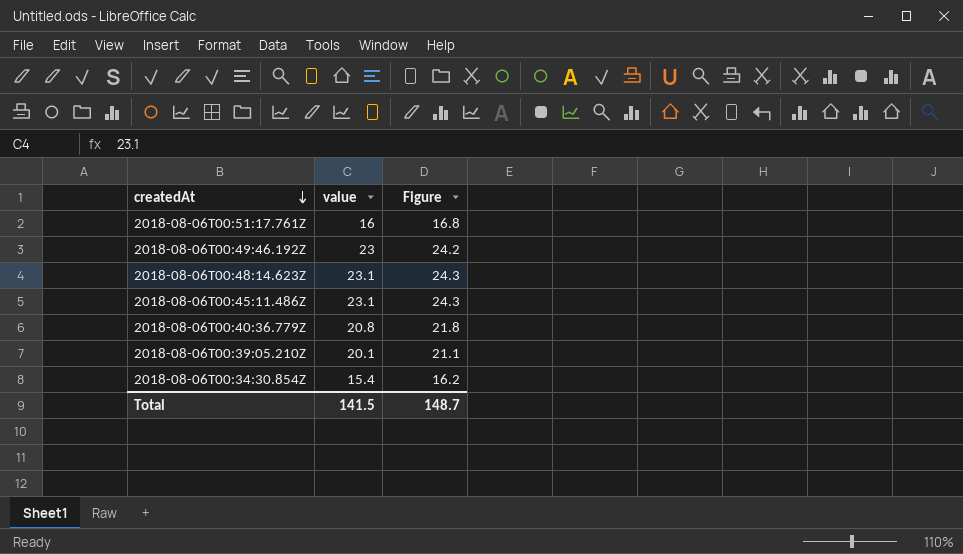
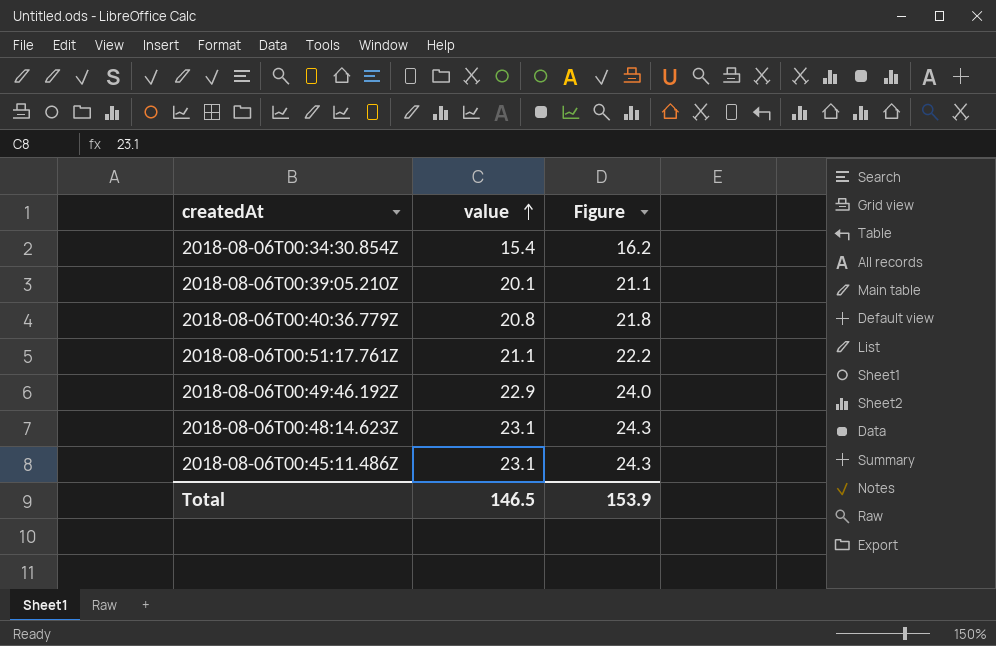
row order: createdAt descending -> value ascending
2018-08-06T00:51:17.761Z | value: 16 -> 21.1
2018-08-06T00:51:17.761Z | Figure: 16.8 -> 22.2
2018-08-06T00:49:46.192Z | value: 23 -> 22.9
2018-08-06T00:49:46.192Z | Figure: 24.2 -> 24.0
Total | value: 141.5 -> 146.5
Total | Figure: 148.7 -> 153.9

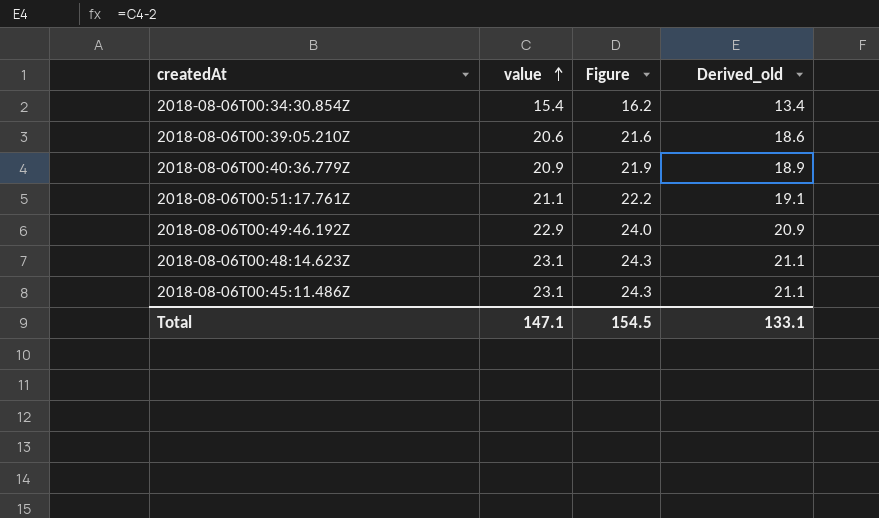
column Derived_old | formula: none -> [value] - 2
2018-08-06T00:39:05.210Z | value: 20.1 -> 20.6
2018-08-06T00:39:05.210Z | Figure: 21.1 -> 21.6
2018-08-06T00:40:36.779Z | value: 20.8 -> 20.9
2018-08-06T00:40:36.779Z | Figure: 21.8 -> 21.9
Total | value: 146.5 -> 147.1
Total | Figure: 153.9 -> 154.5

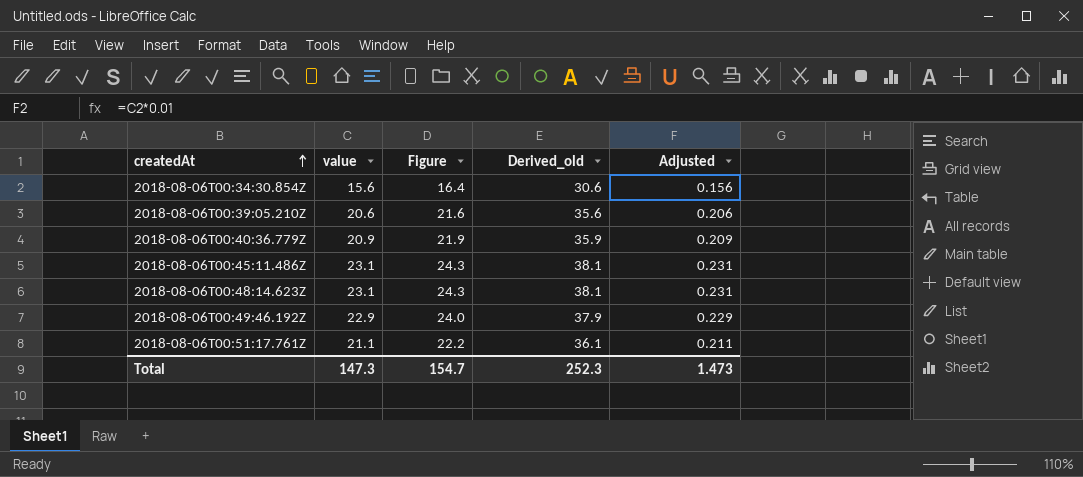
row order: value ascending -> createdAt ascending
column Derived_old | formula: [value] - 2 -> [value] + 15
column Adjusted | formula: none -> [value] * 0.01
2018-08-06T00:34:30.854Z | value: 15.4 -> 15.6
2018-08-06T00:34:30.854Z | Figure: 16.2 -> 16.4
Total | value: 147.1 -> 147.3
Total | Figure: 154.5 -> 154.7
Total | Derived_old: 133.1 -> 252.3

